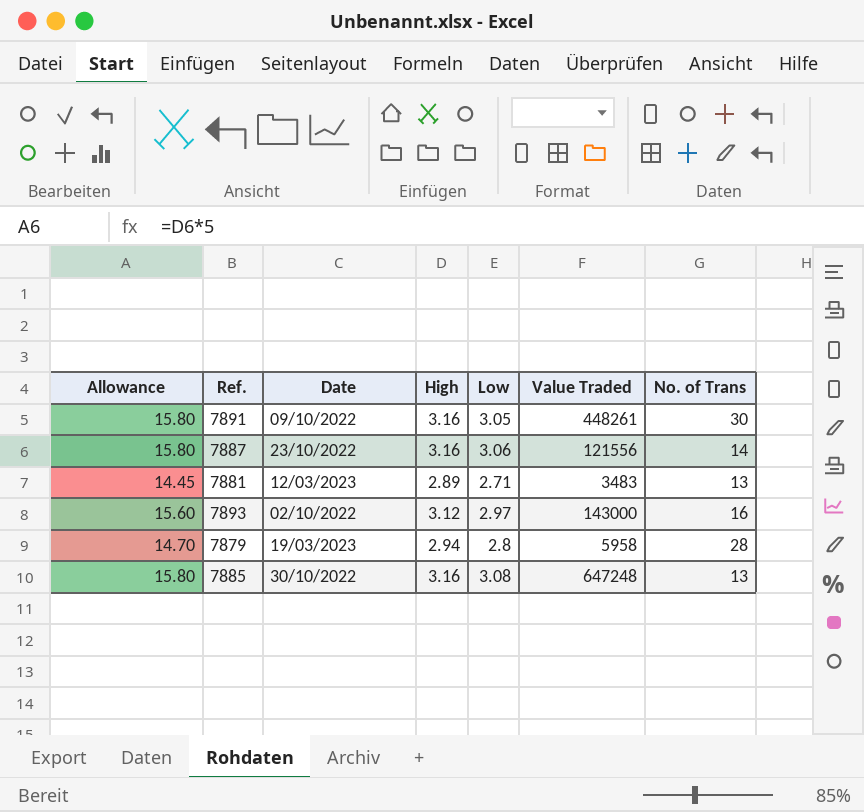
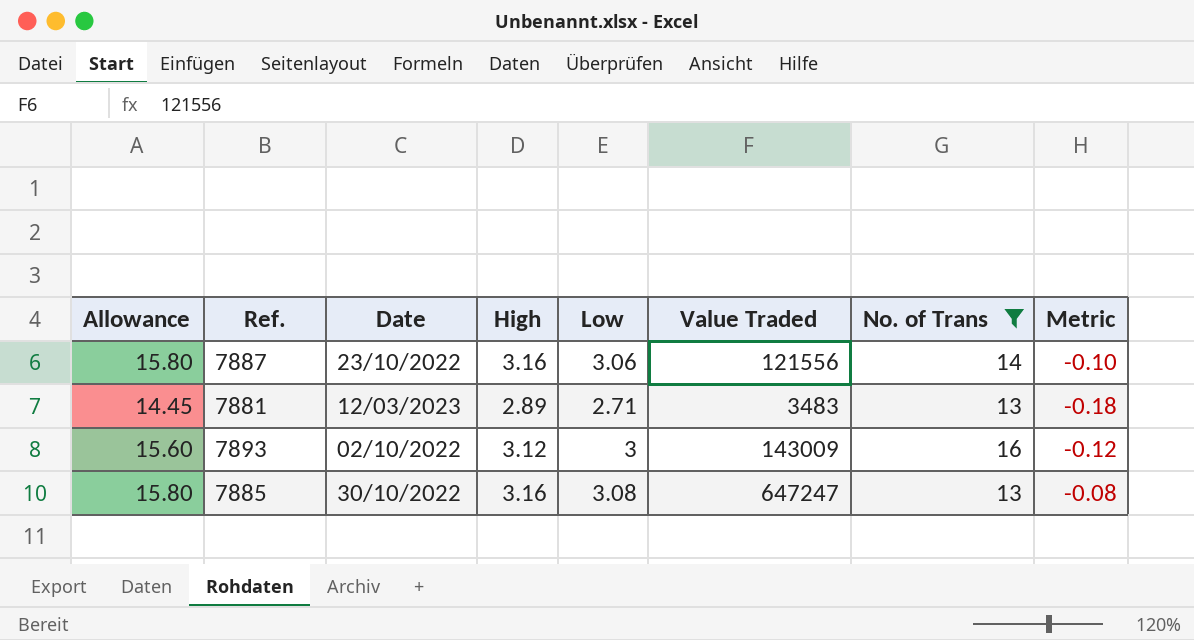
filter: none -> No. of Trans <= 16
column Metric | formula: none -> [Low] - [High]
7893 | Low: 2.97 -> 3
7893 | Value Traded: 143000 -> 143009
7885 | Value Traded: 647248 -> 647247

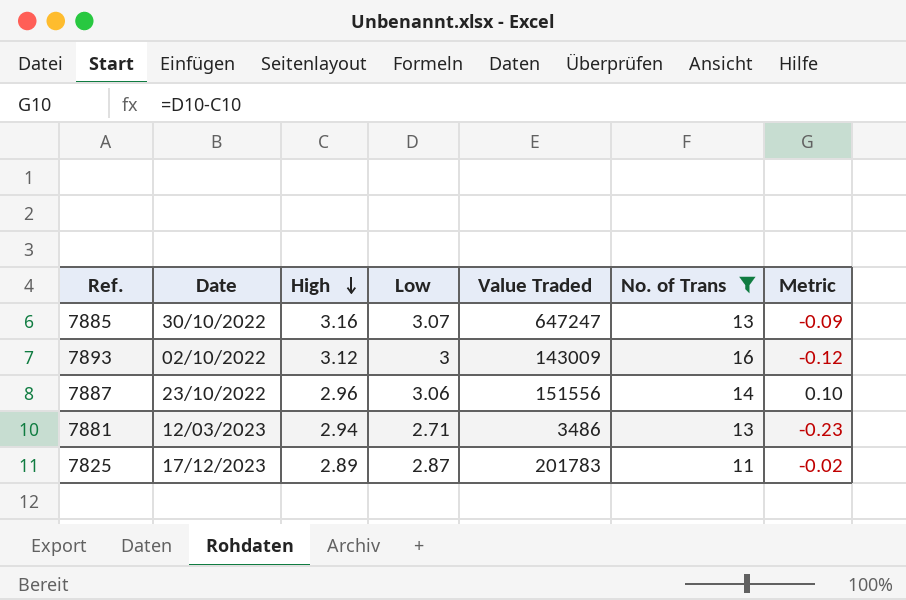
row order: none -> High descending
column Allowance | formula: [High] * 5 -> none
7885 | Low: 3.08 -> 3.07
7885 | Metric: -0.08 -> -0.09
7887 | High: 3.16 -> 2.96
7887 | Value Traded: 121556 -> 151556
7887 | Metric: -0.10 -> 0.10
7881 | High: 2.89 -> 2.94
7881 | Value Traded: 3483 -> 3486
7881 | Metric: -0.18 -> -0.23
row 7825: none -> 17/12/2023 | 2.89 | 2.87 | 201783 | 11 | -0.02

